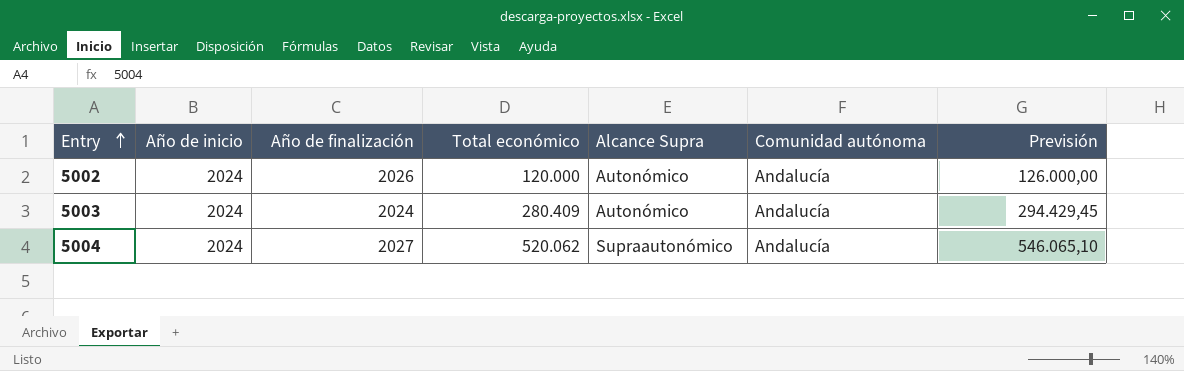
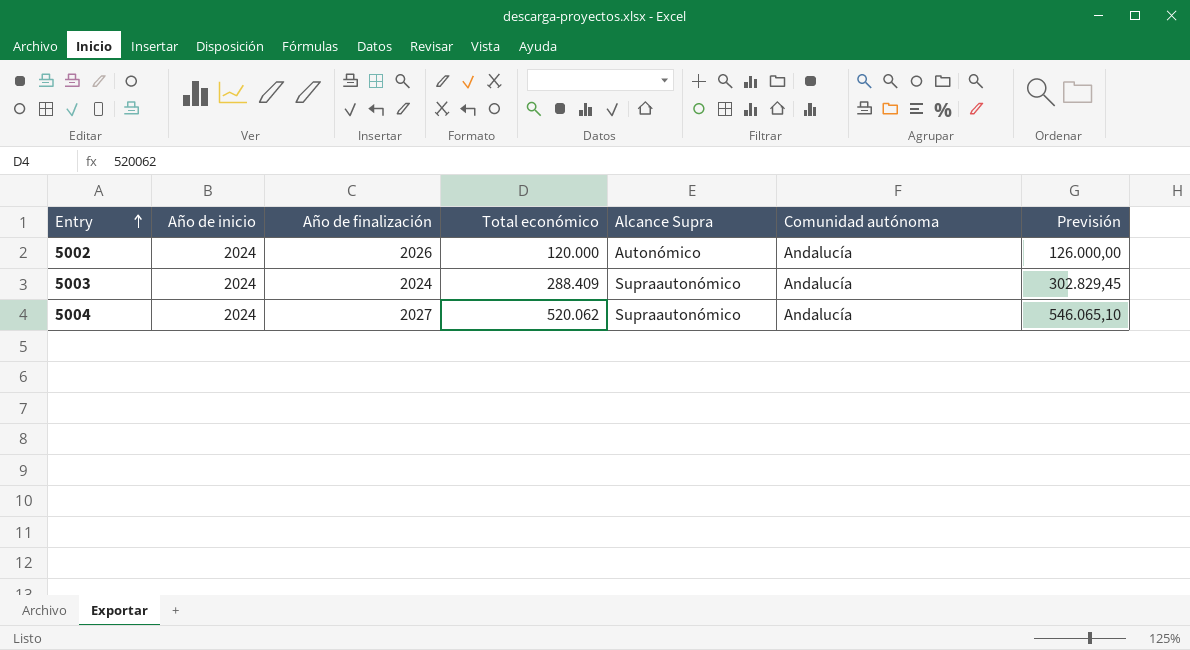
5003 | Total económico: 280.409 -> 288.409
5003 | Alcance Supra: Autonómico -> Supraautonómico
5003 | Previsión: 294.429,45 -> 302.829,45

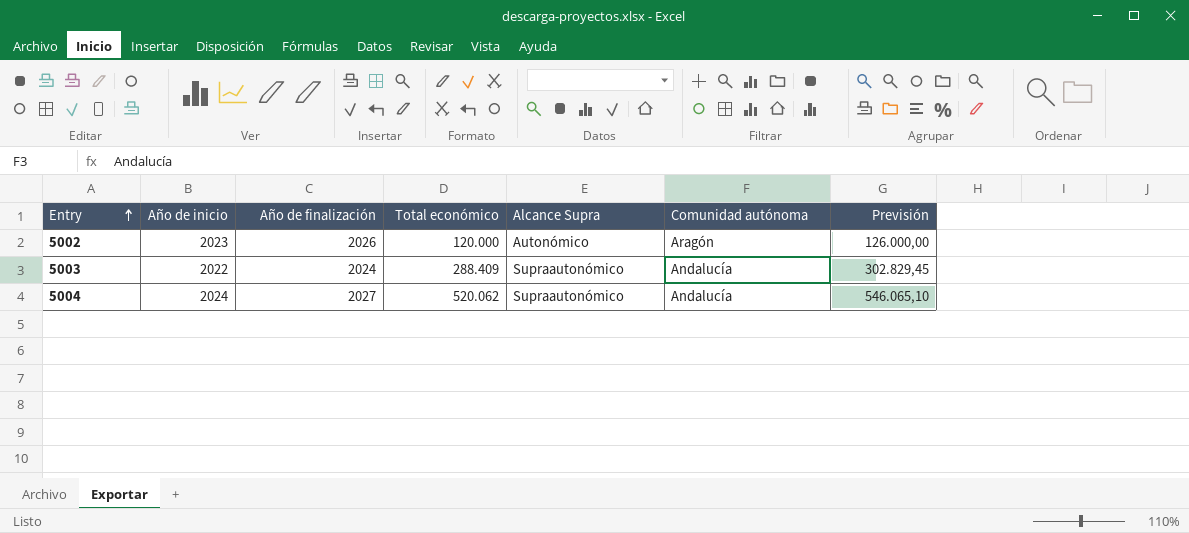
5002 | Año de inicio: 2024 -> 2023
5002 | Comunidad autónoma: Andalucía -> Aragón
5003 | Año de inicio: 2024 -> 2022

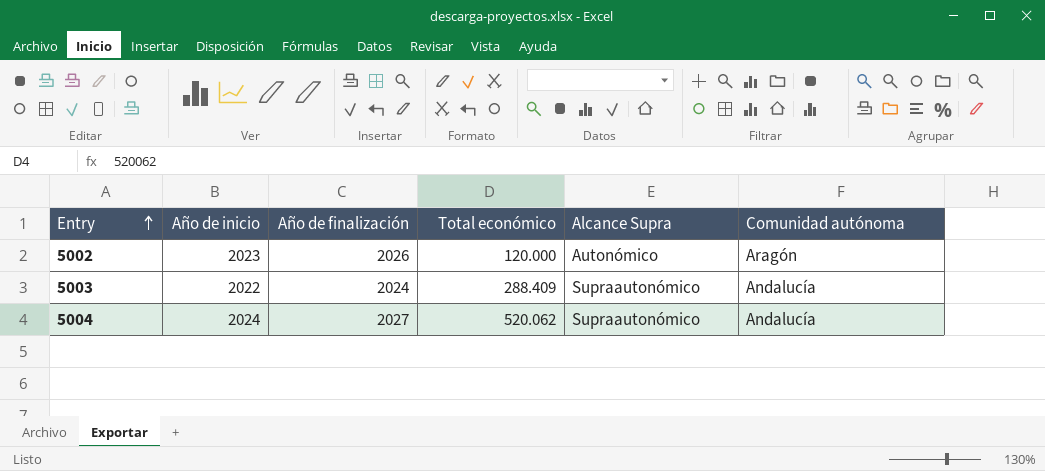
column Previsión | formula: [Total económico] * 1,05 -> none

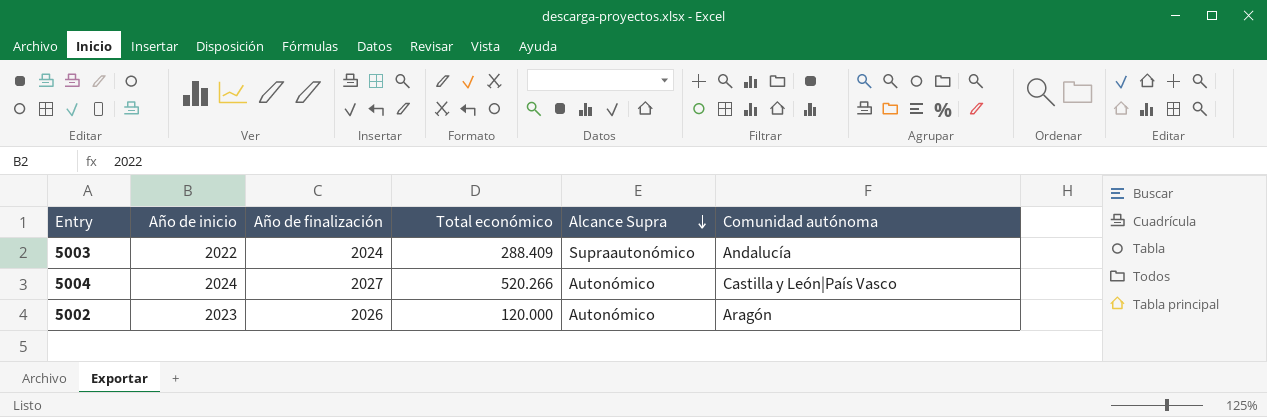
row order: Entry ascending -> Alcance Supra descending
5004 | Total económico: 520.062 -> 520.266
5004 | Alcance Supra: Supraautonómico -> Autonómico
5004 | Comunidad autónoma: Andalucía -> Castilla y León|País Vasco

